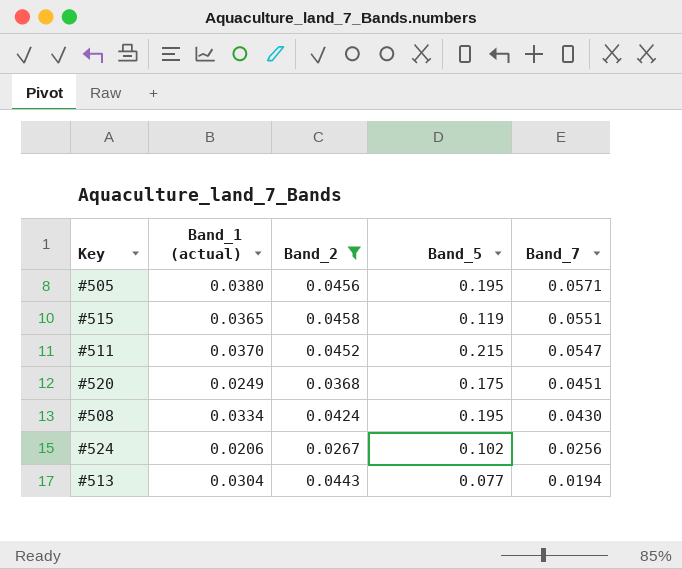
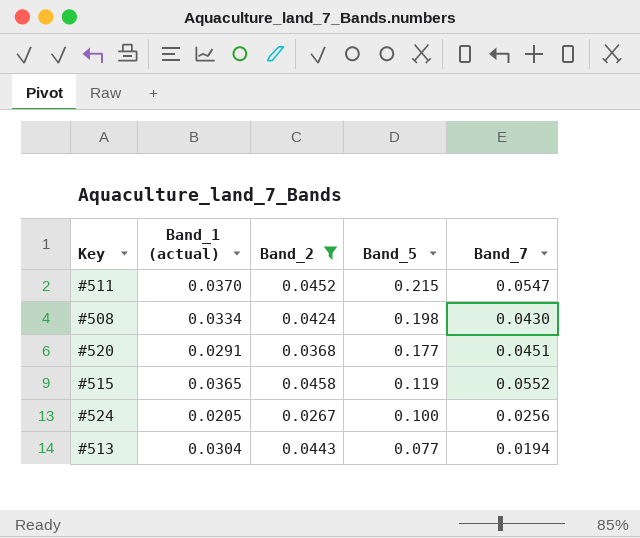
row order: Band_7 descending -> Band_5 descending
row #505: 0.0380 | 0.0456 | 0.195 | 0.0571 -> none
#508 | Band_5: 0.195 -> 0.198
#520 | Band_1 (actual): 0.0249 -> 0.0291
#520 | Band_5: 0.175 -> 0.177
#515 | Band_7: 0.0551 -> 0.0552
#524 | Band_1 (actual): 0.0206 -> 0.0205
#524 | Band_5: 0.102 -> 0.100

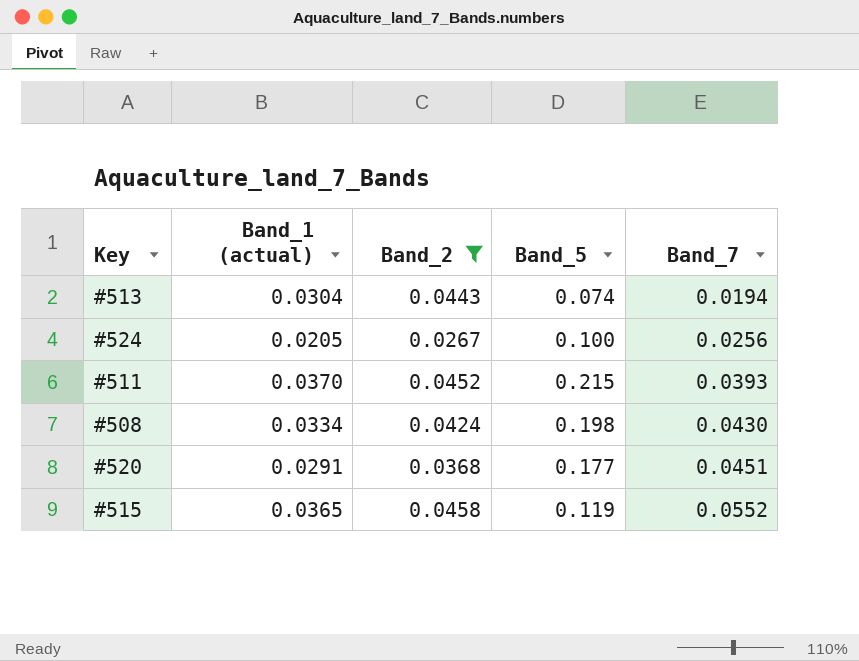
row order: Band_5 descending -> Band_7 ascending
#513 | Band_5: 0.077 -> 0.074
#511 | Band_7: 0.0547 -> 0.0393

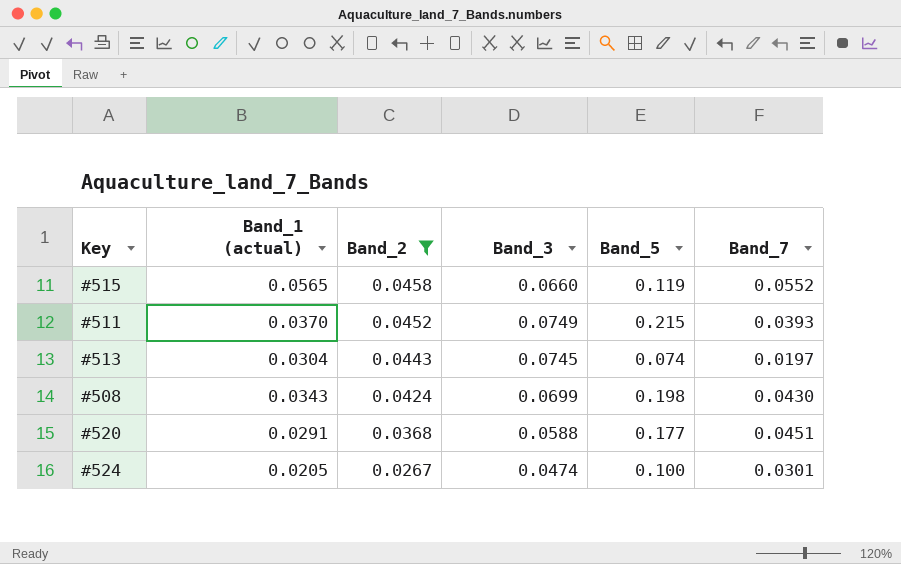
row order: Band_7 ascending -> Band_2 descending
column Band_3 | position: none -> 4
#515 | Band_1 (actual): 0.0365 -> 0.0565
#513 | Band_7: 0.0194 -> 0.0197
#508 | Band_1 (actual): 0.0334 -> 0.0343
#524 | Band_7: 0.0256 -> 0.0301

